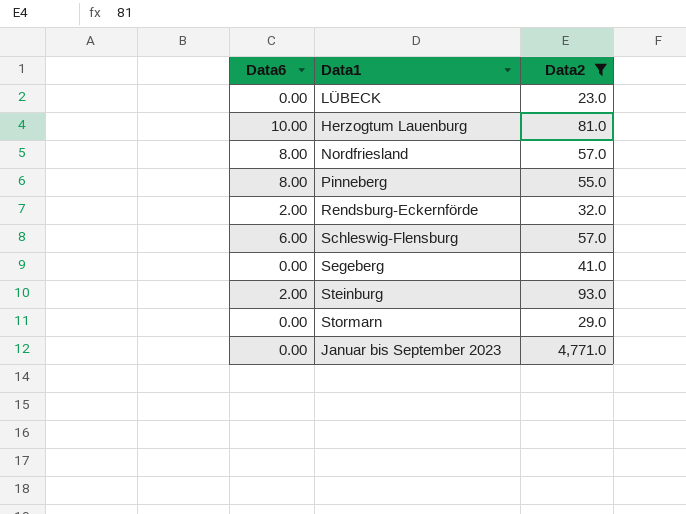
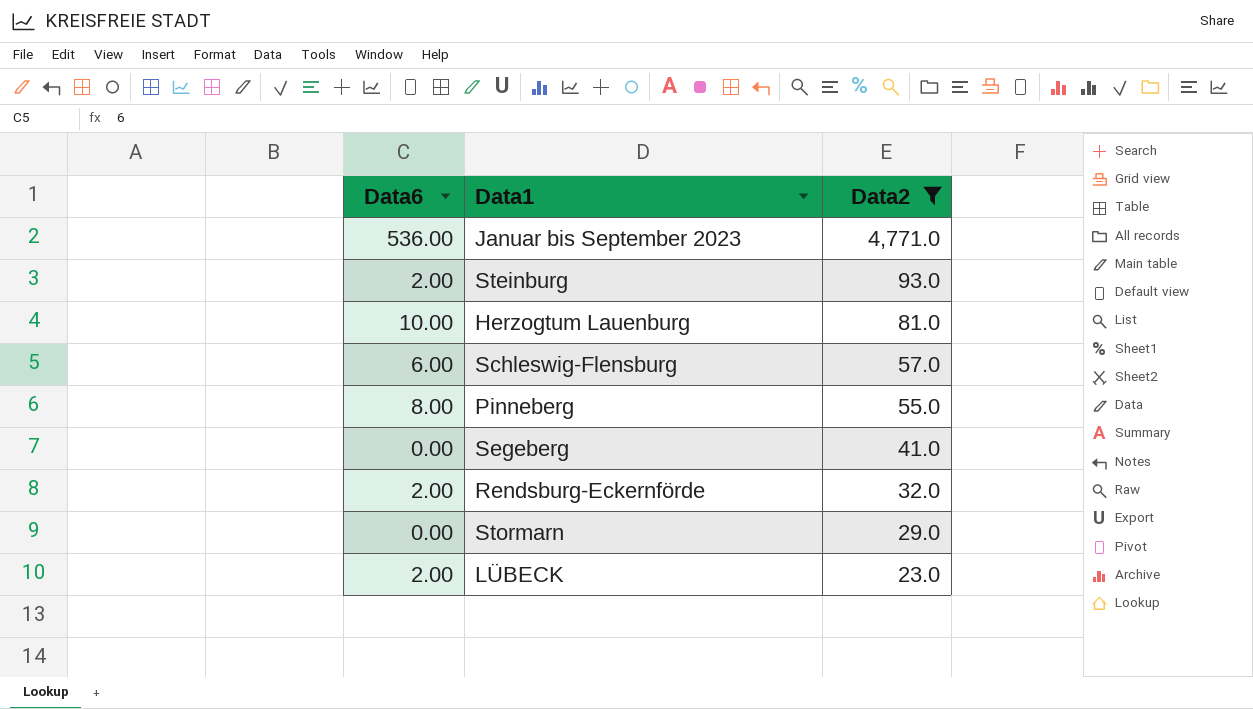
row order: none -> Data2 descending
row Nordfriesland: 8.00 | 57.0 -> none
Januar bis September 2023 | Data6: 0.00 -> 536.00
LÜBECK | Data6: 0.00 -> 2.00

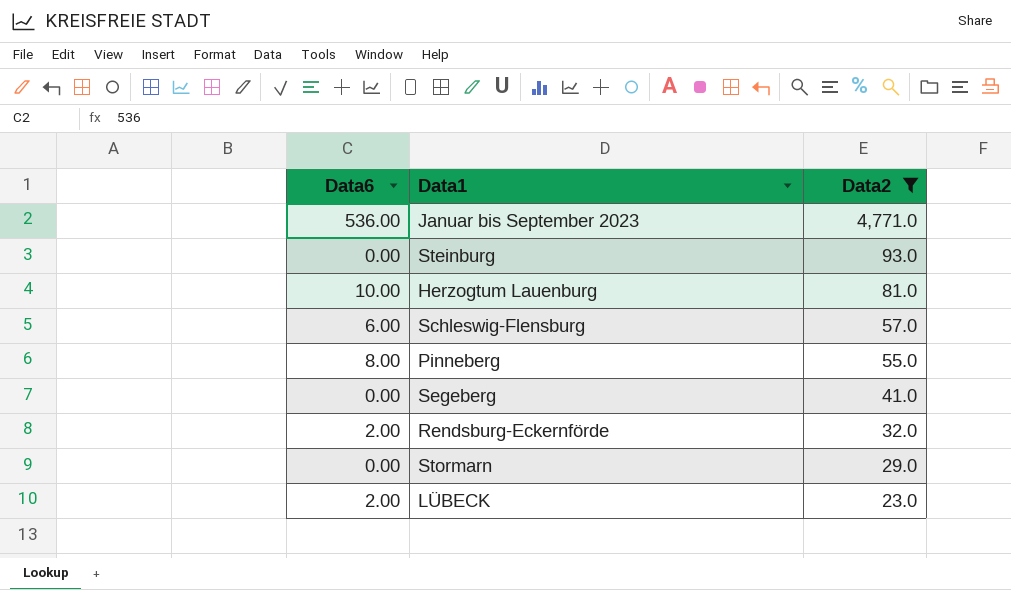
Steinburg | Data6: 2.00 -> 0.00

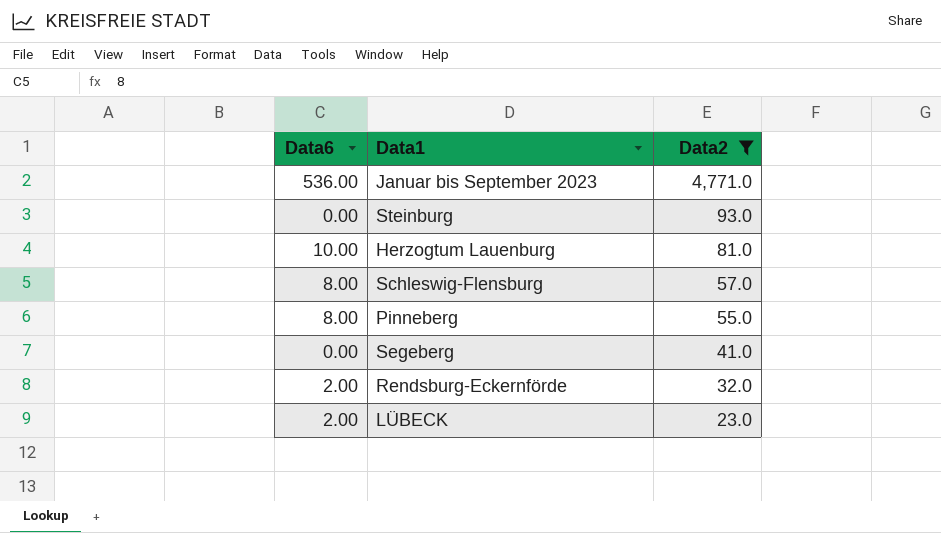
row Stormarn: 0.00 | 29.0 -> none
Schleswig-Flensburg | Data6: 6.00 -> 8.00

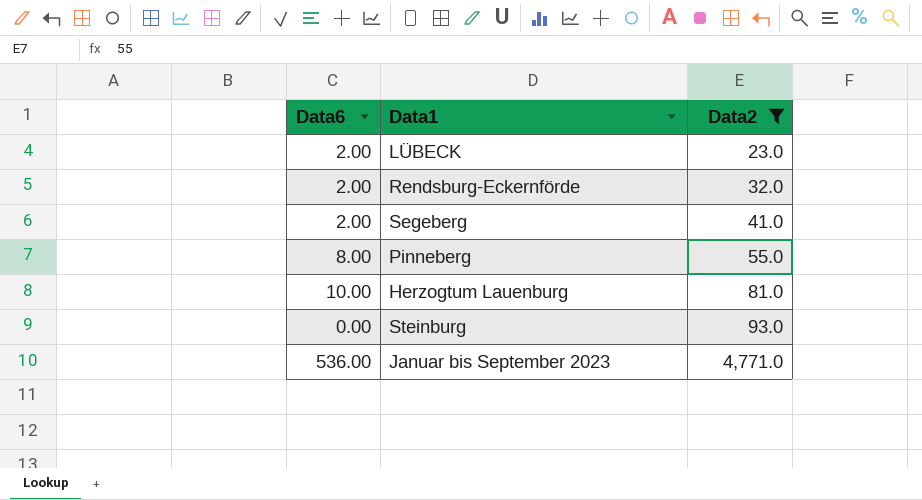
row order: Data2 descending -> Data2 ascending
row Schleswig-Flensburg: 8.00 | 57.0 -> none
Segeberg | Data6: 0.00 -> 2.00

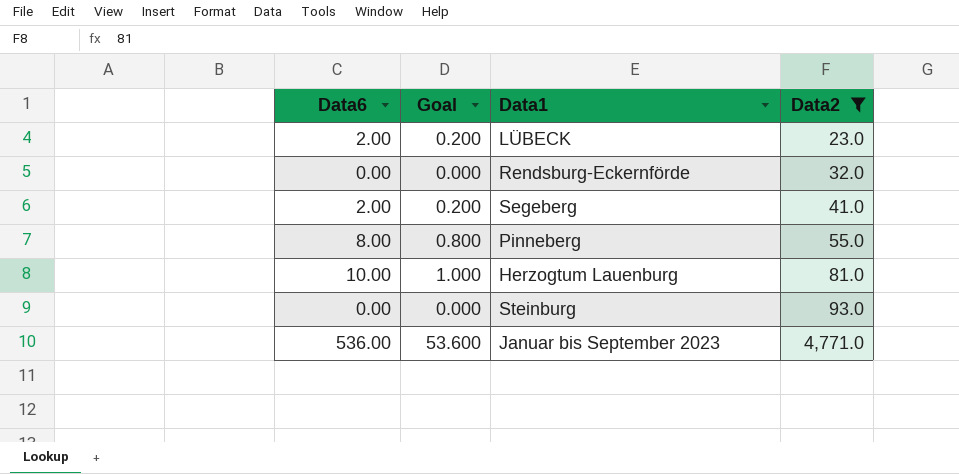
column Goal | formula: none -> [Data6] * 0.1
Rendsburg-Eckernförde | Data6: 2.00 -> 0.00

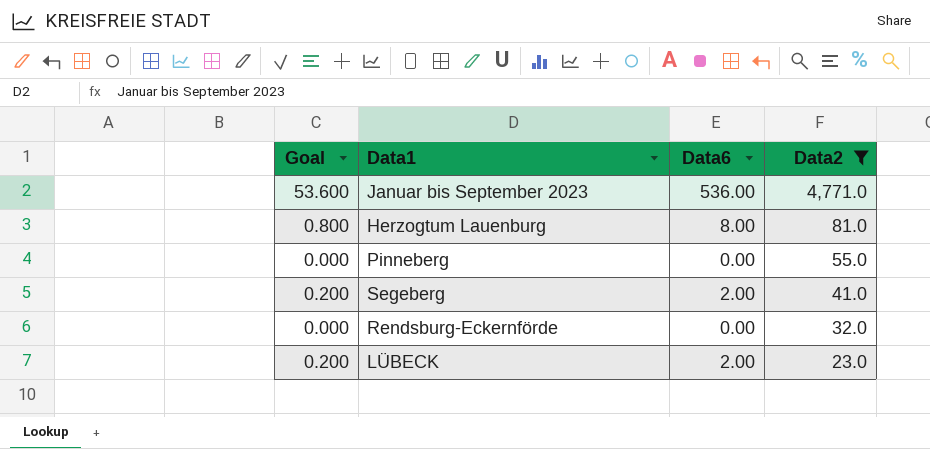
row order: Data2 ascending -> Data2 descending
column Data6 | position: 1 -> 3
row Steinburg: 0.00 | 0.000 | 93.0 -> none
Herzogtum Lauenburg | Goal: 1.000 -> 0.800
Herzogtum Lauenburg | Data6: 10.00 -> 8.00
Pinneberg | Goal: 0.800 -> 0.000
Pinneberg | Data6: 8.00 -> 0.00

